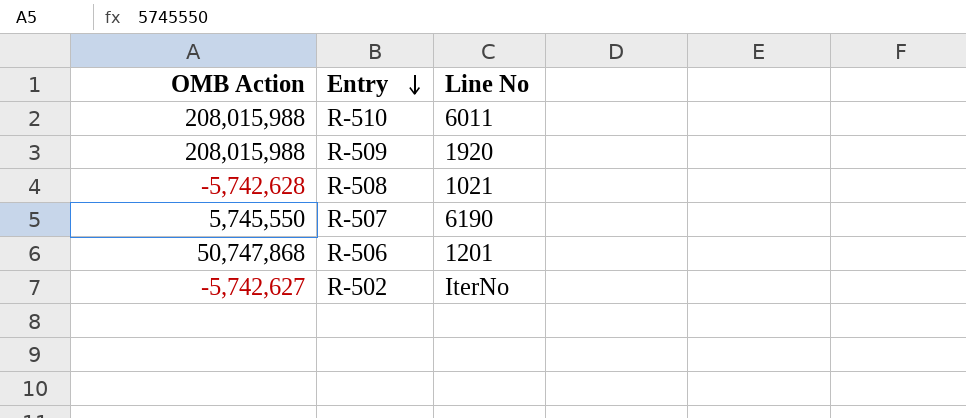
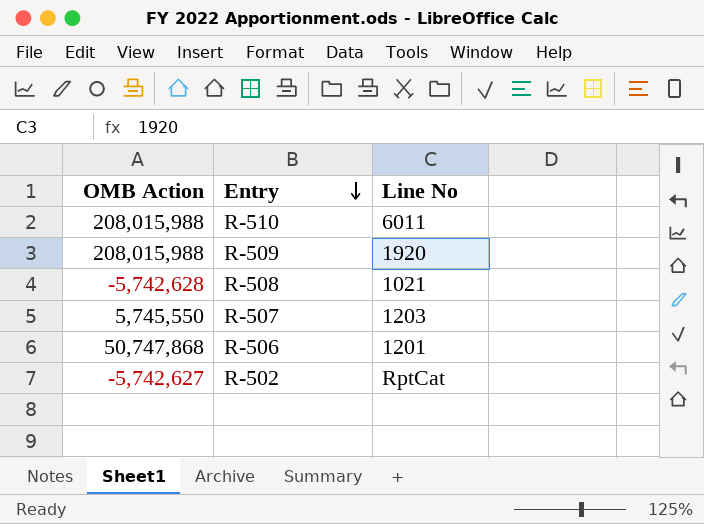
R-507 | Line No: 6190 -> 1203
R-502 | Line No: IterNo -> RptCat

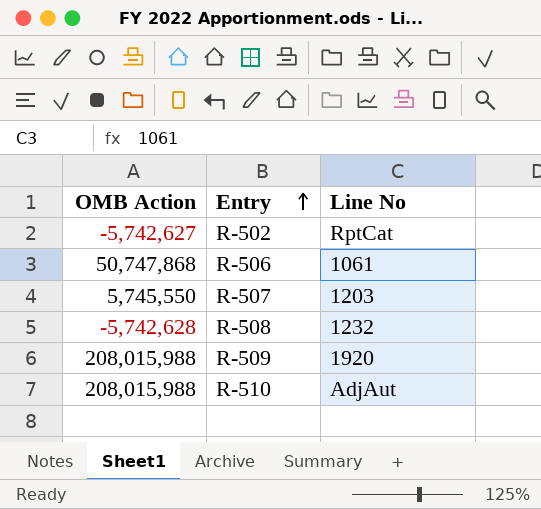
row order: Entry descending -> Entry ascending
R-506 | Line No: 1201 -> 1061
R-508 | Line No: 1021 -> 1232
R-510 | Line No: 6011 -> AdjAut

